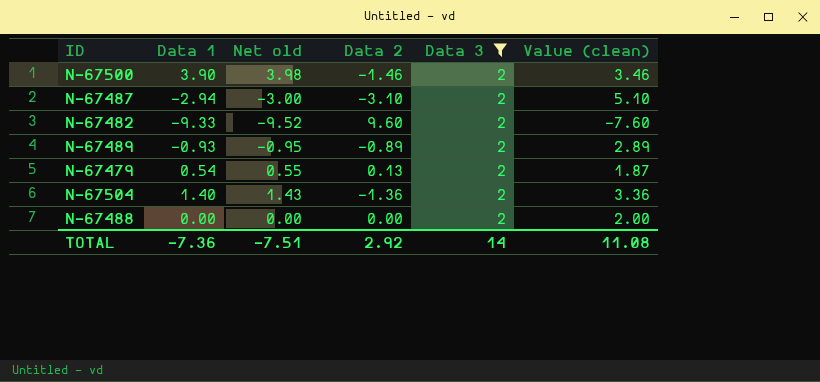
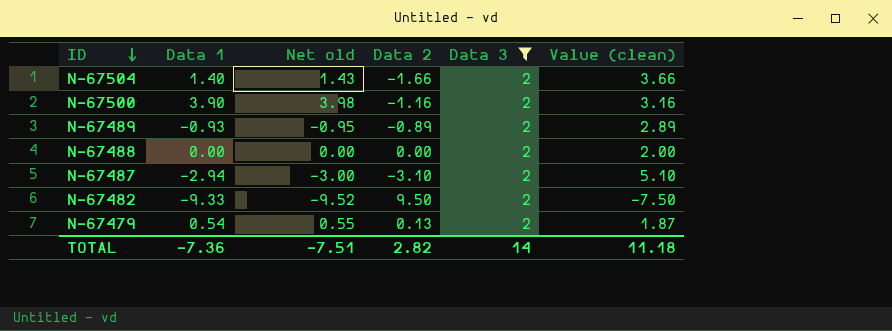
row order: none -> ID descending
N-67504 | Data 2: -1.36 -> -1.66
N-67504 | Value (clean): 3.36 -> 3.66
N-67500 | Data 2: -1.46 -> -1.16
N-67500 | Value (clean): 3.46 -> 3.16
N-67482 | Data 2: 9.60 -> 9.50
N-67482 | Value (clean): -7.60 -> -7.50
TOTAL | Data 2: 2.92 -> 2.82
TOTAL | Value (clean): 11.08 -> 11.18

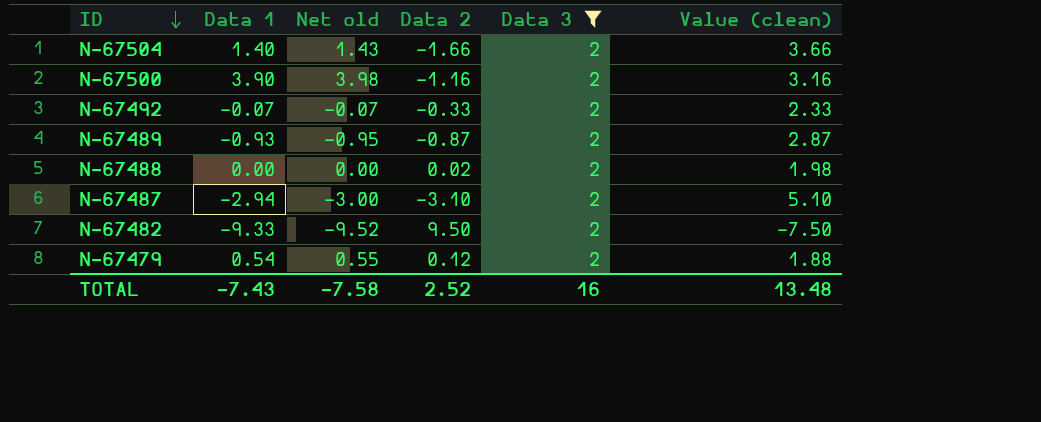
row N-67492: none -> -0.07 | -0.07 | -0.33 | 2 | 2.33
N-67489 | Data 2: -0.89 -> -0.87
N-67489 | Value (clean): 2.89 -> 2.87
N-67488 | Data 2: 0.00 -> 0.02
N-67488 | Value (clean): 2.00 -> 1.98
N-67479 | Data 2: 0.13 -> 0.12
N-67479 | Value (clean): 1.87 -> 1.88
TOTAL | Data 1: -7.36 -> -7.43
TOTAL | Net old: -7.51 -> -7.58
TOTAL | Data 2: 2.82 -> 2.52
TOTAL | Data 3: 14 -> 16
TOTAL | Value (clean): 11.18 -> 13.48

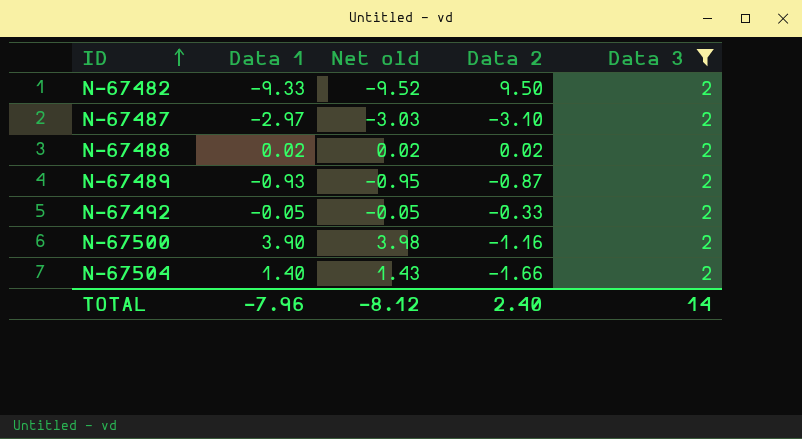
row order: ID descending -> ID ascending
column Value (clean) | formula: [Data 3] - [Data 2] -> none
row N-67479: 0.54 | 0.55 | 0.12 | 2 | 1.88 -> none
N-67487 | Data 1: -2.94 -> -2.97
N-67487 | Net old: -3.00 -> -3.03
N-67488 | Data 1: 0.00 -> 0.02
N-67488 | Net old: 0.00 -> 0.02
N-67492 | Data 1: -0.07 -> -0.05
N-67492 | Net old: -0.07 -> -0.05
TOTAL | Data 1: -7.43 -> -7.96
TOTAL | Net old: -7.58 -> -8.12
TOTAL | Data 2: 2.52 -> 2.40
TOTAL | Data 3: 16 -> 14

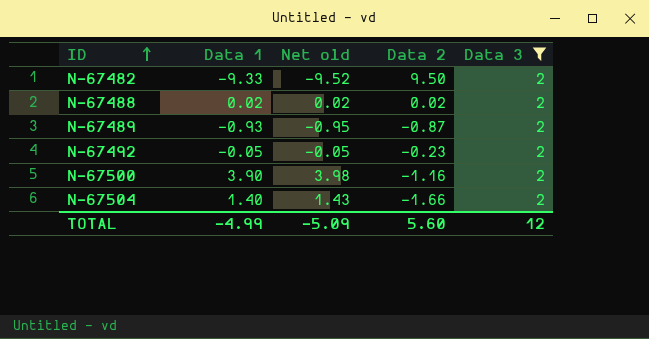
row N-67487: -2.97 | -3.03 | -3.10 | 2 -> none
N-67492 | Data 2: -0.33 -> -0.23
TOTAL | Data 1: -7.96 -> -4.99
TOTAL | Net old: -8.12 -> -5.09
TOTAL | Data 2: 2.40 -> 5.60
TOTAL | Data 3: 14 -> 12

